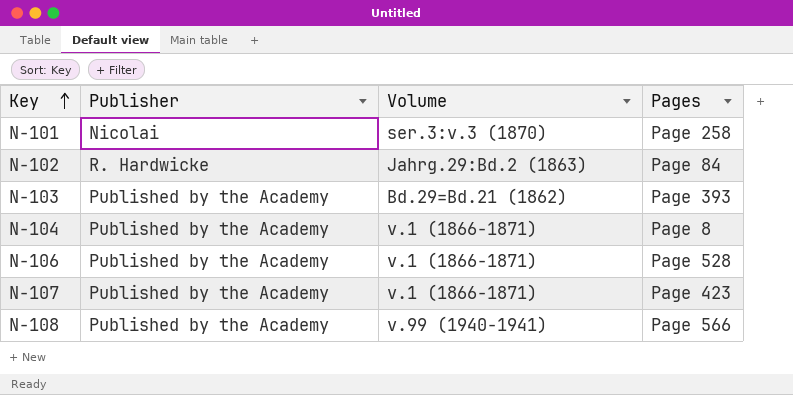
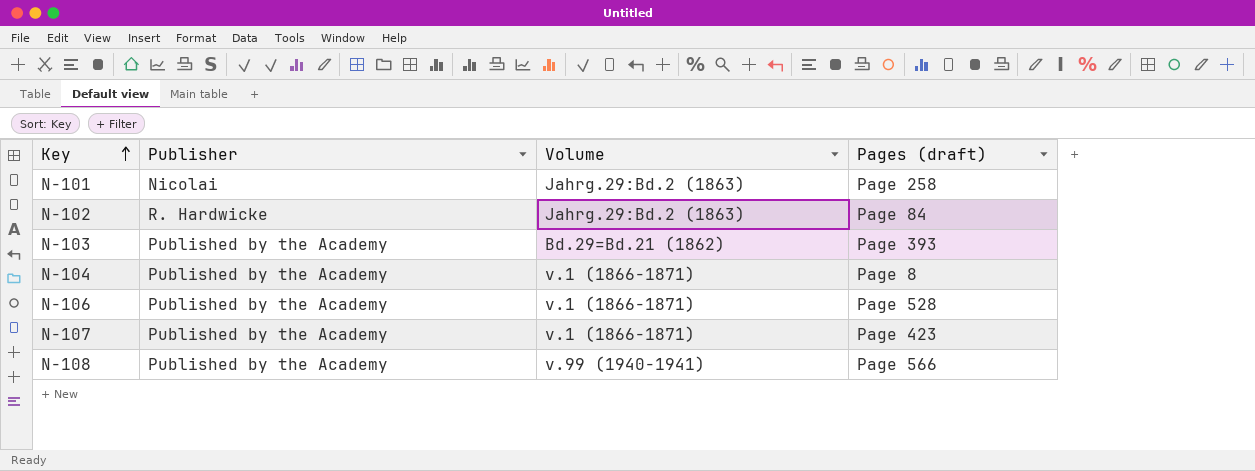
column name: Pages -> Pages (draft)
N-101 | Volume: ser.3:v.3 (1870) -> Jahrg.29:Bd.2 (1863)

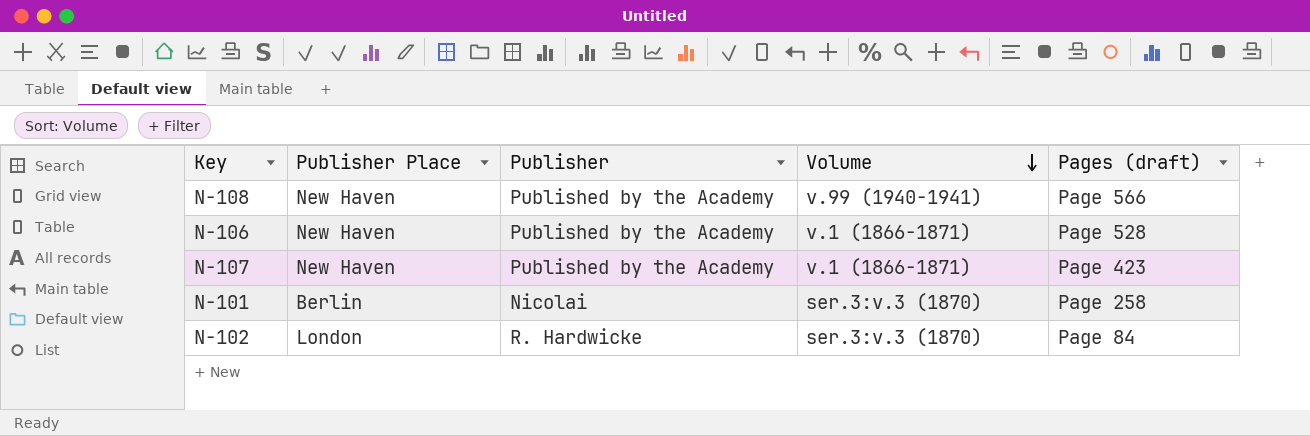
row order: Key ascending -> Volume descending
column Publisher Place | position: none -> 2
row N-103: Published by the Academy | Bd.29=Bd.21 (1862) | Page 393 -> none
row N-104: Published by the Academy | v.1 (1866-1871) | Page 8 -> none
N-101 | Volume: Jahrg.29:Bd.2 (1863) -> ser.3:v.3 (1870)
N-102 | Volume: Jahrg.29:Bd.2 (1863) -> ser.3:v.3 (1870)

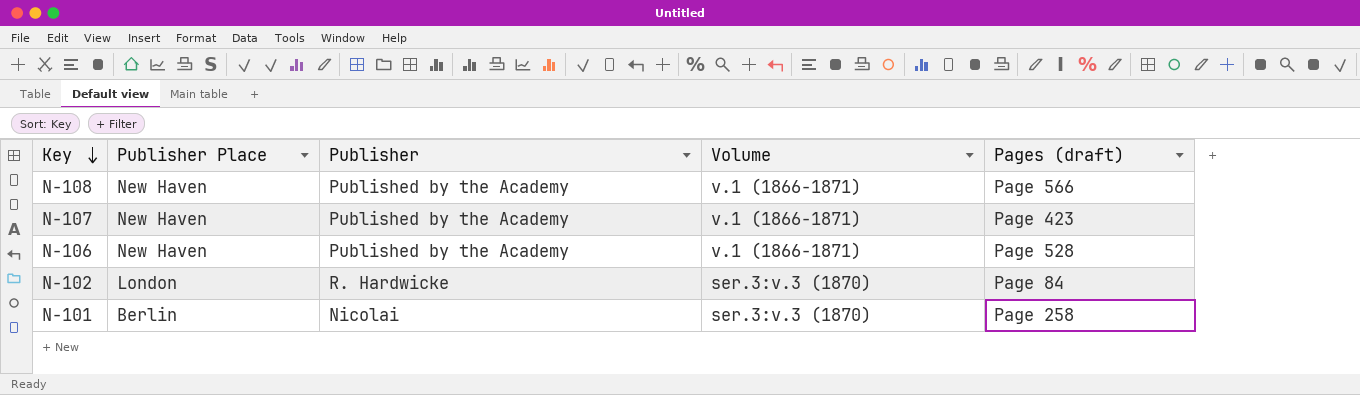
row order: Volume descending -> Key descending
N-108 | Volume: v.99 (1940-1941) -> v.1 (1866-1871)

